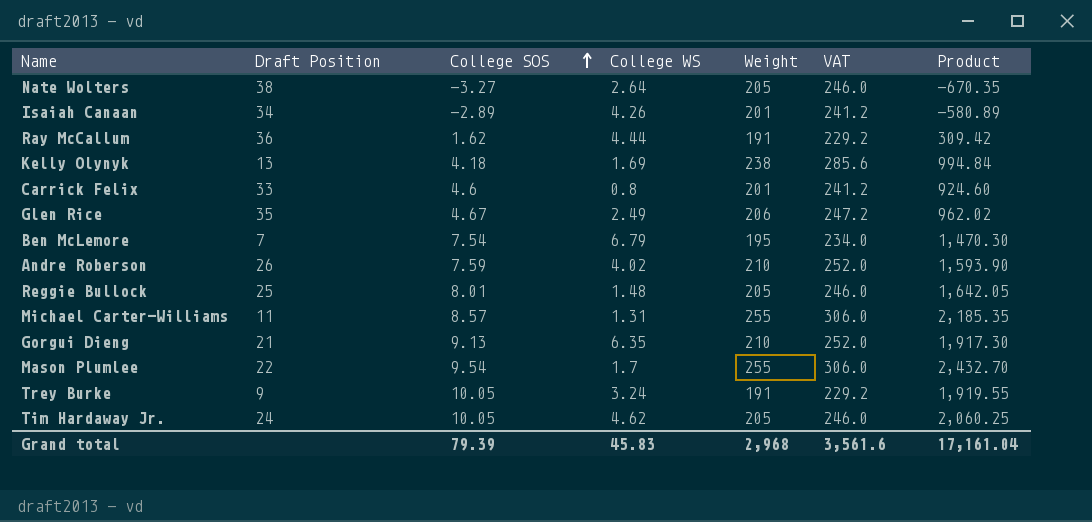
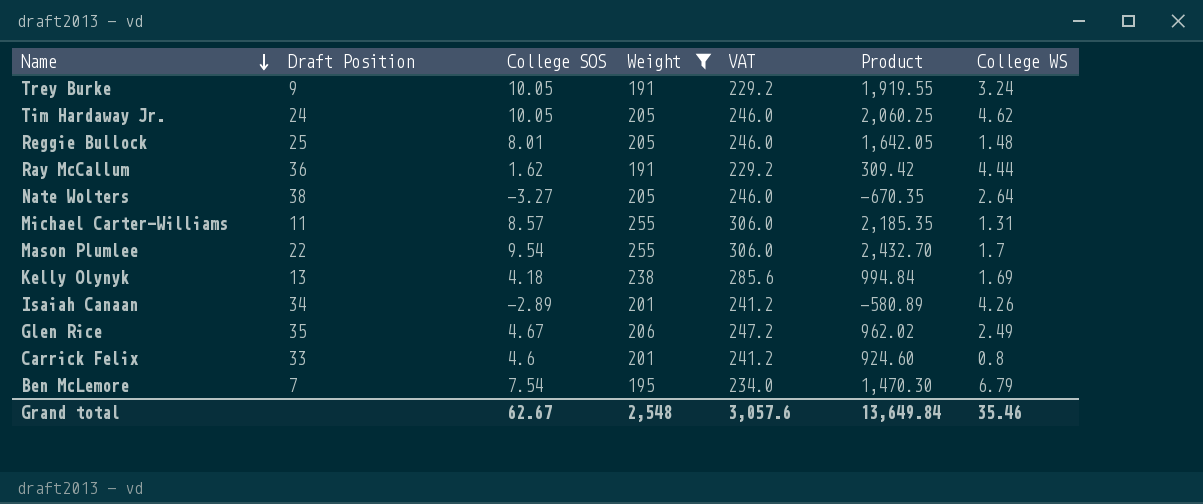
filter: none -> Weight != 210
row order: College SOS ascending -> Name descending
column College WS | position: 4 -> 7
Grand total | College SOS: 79.39 -> 62.67
Grand total | Weight: 2,968 -> 2,548
Grand total | VAT: 3,561.6 -> 3,057.6
Grand total | Product: 17,161.04 -> 13,649.84
Grand total | College WS: 45.83 -> 35.46

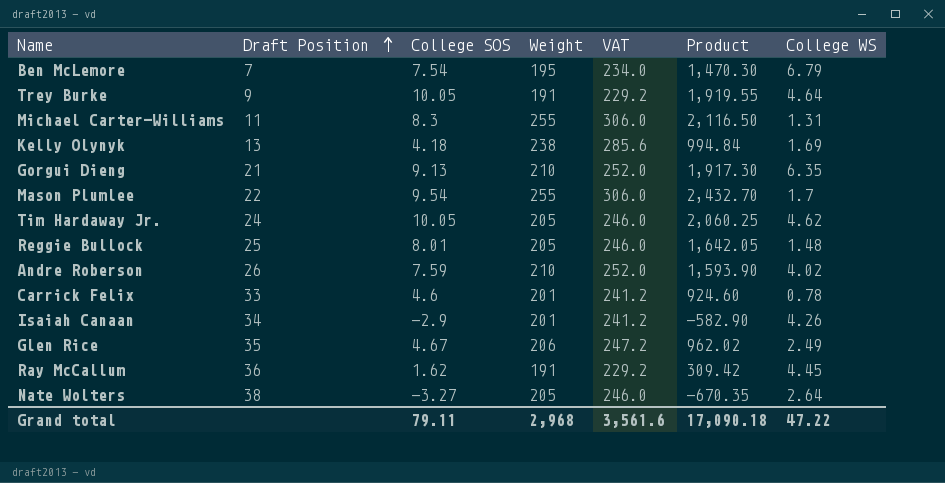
filter: Weight != 210 -> none
row order: Name descending -> Draft Position ascending
Trey Burke | College WS: 3.24 -> 4.64
Michael Carter-Williams | College SOS: 8.57 -> 8.3
Michael Carter-Williams | Product: 2,185.35 -> 2,116.50
Carrick Felix | College WS: 0.8 -> 0.78
Isaiah Canaan | College SOS: -2.89 -> -2.9
Isaiah Canaan | Product: -580.89 -> -582.90
Ray McCallum | College WS: 4.44 -> 4.45
Grand total | College SOS: 62.67 -> 79.11
Grand total | Weight: 2,548 -> 2,968
Grand total | VAT: 3,057.6 -> 3,561.6
Grand total | Product: 13,649.84 -> 17,090.18
Grand total | College WS: 35.46 -> 47.22

